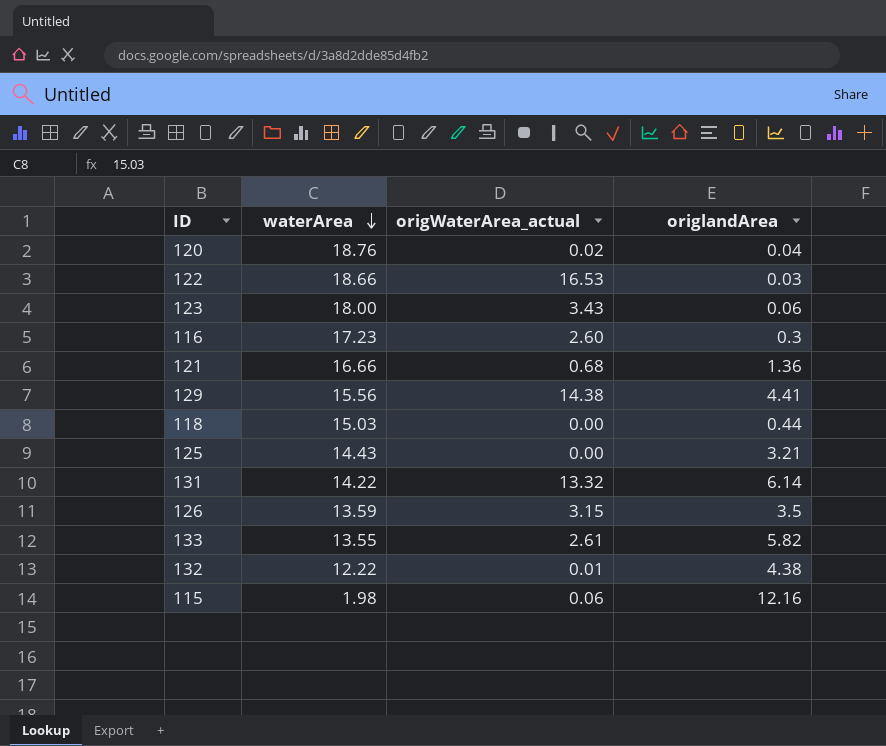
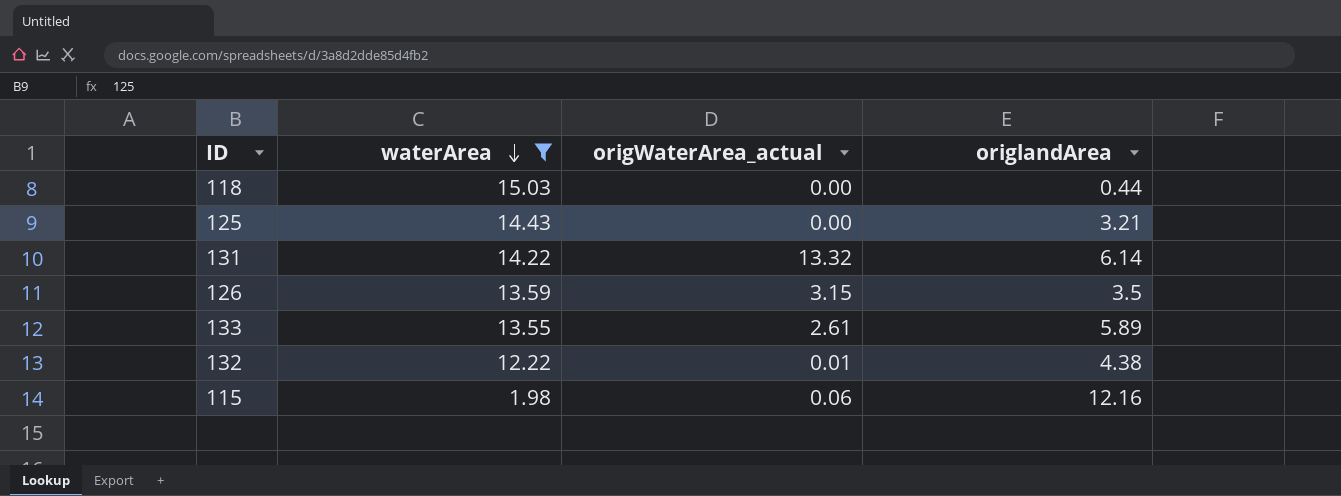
filter: none -> waterArea <= 15.03
133 | origlandArea: 5.82 -> 5.89

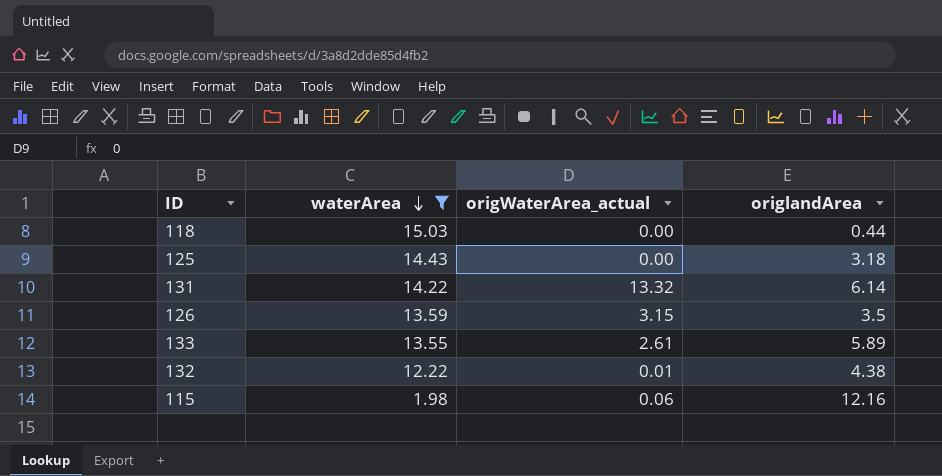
125 | origlandArea: 3.21 -> 3.18

